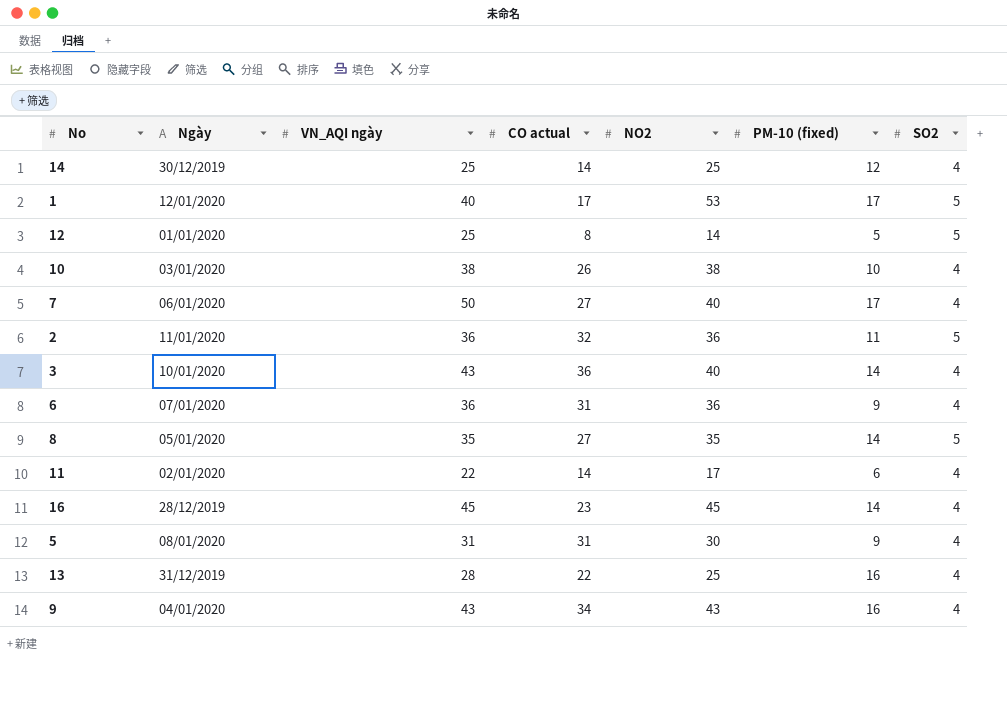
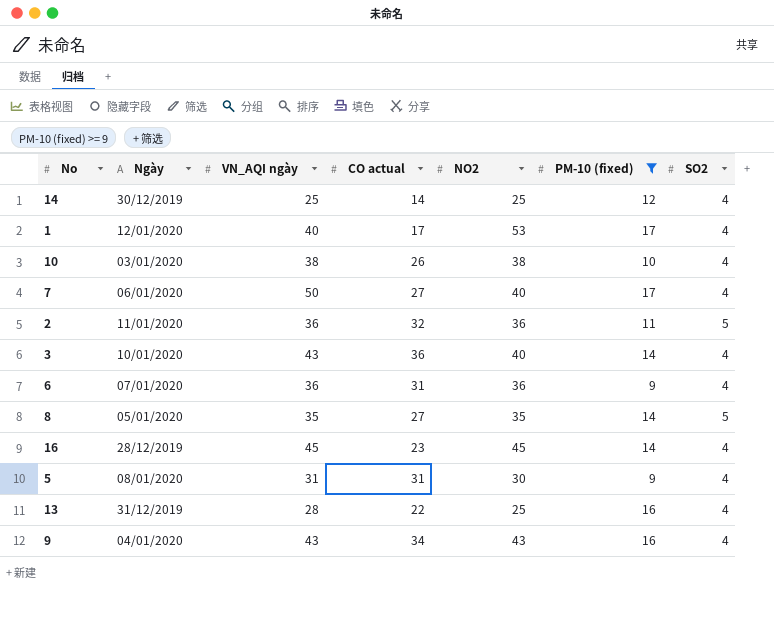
filter: none -> PM-10 (fixed) >= 9
1 | SO2: 5 -> 4

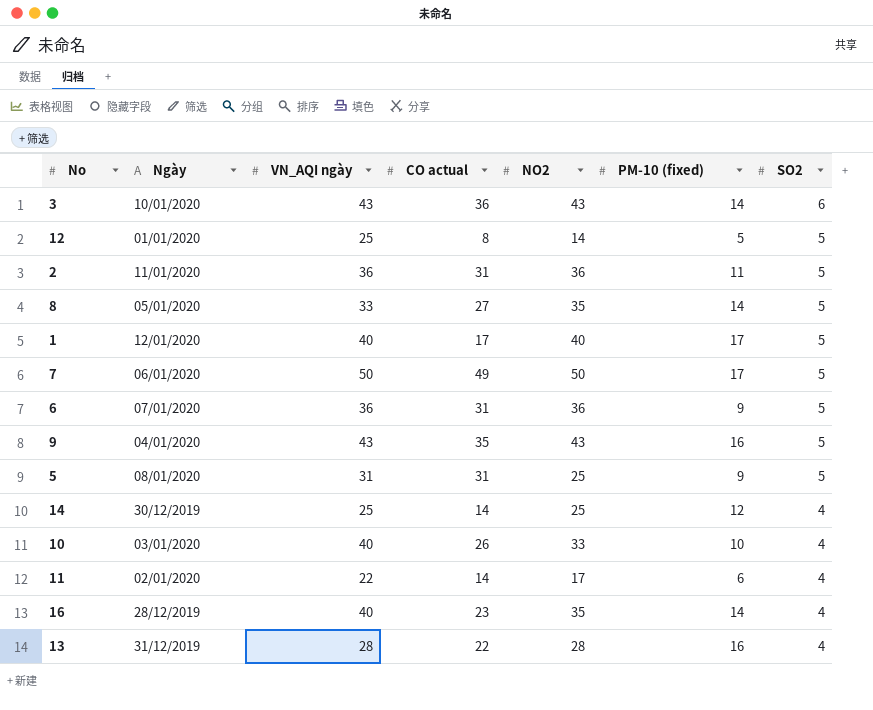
filter: PM-10 (fixed) >= 9 -> none
row order: none -> SO2 descending
3 | NO2: 40 -> 43
3 | SO2: 4 -> 6
2 | CO actual: 32 -> 31
8 | VN_AQI ngày: 35 -> 33
1 | NO2: 53 -> 40
1 | SO2: 4 -> 5
7 | CO actual: 27 -> 49
7 | NO2: 40 -> 50
7 | SO2: 4 -> 5
6 | SO2: 4 -> 5
9 | CO actual: 34 -> 35
9 | SO2: 4 -> 5
5 | NO2: 30 -> 25
5 | SO2: 4 -> 5
10 | VN_AQI ngày: 38 -> 40
10 | NO2: 38 -> 33
16 | VN_AQI ngày: 45 -> 40
16 | NO2: 45 -> 35
13 | NO2: 25 -> 28

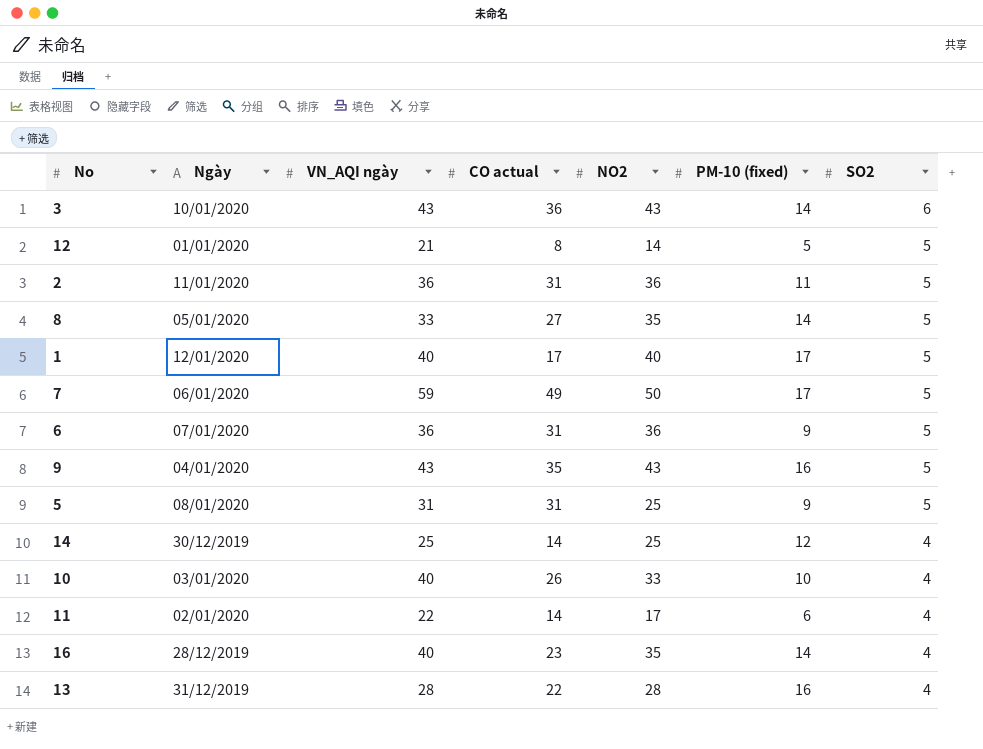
12 | VN_AQI ngày: 25 -> 21
7 | VN_AQI ngày: 50 -> 59

